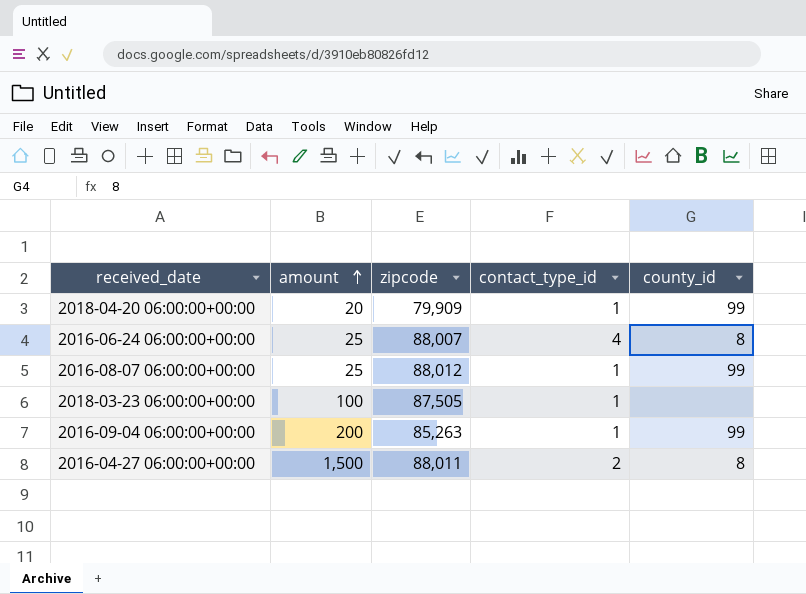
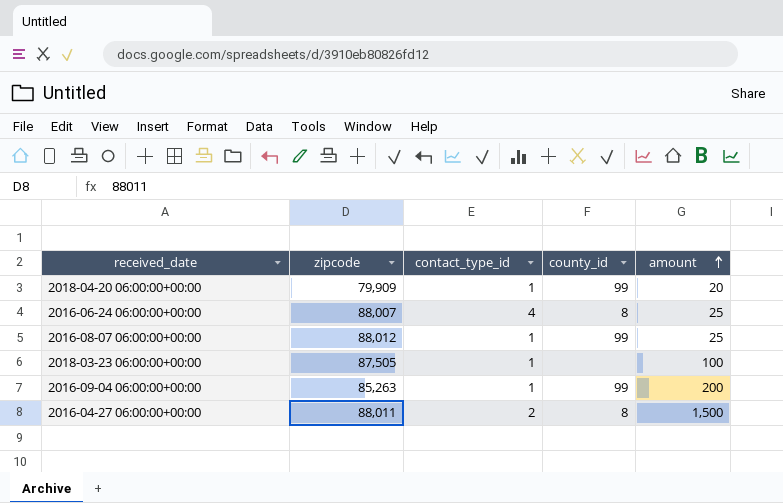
column amount | position: 2 -> 5

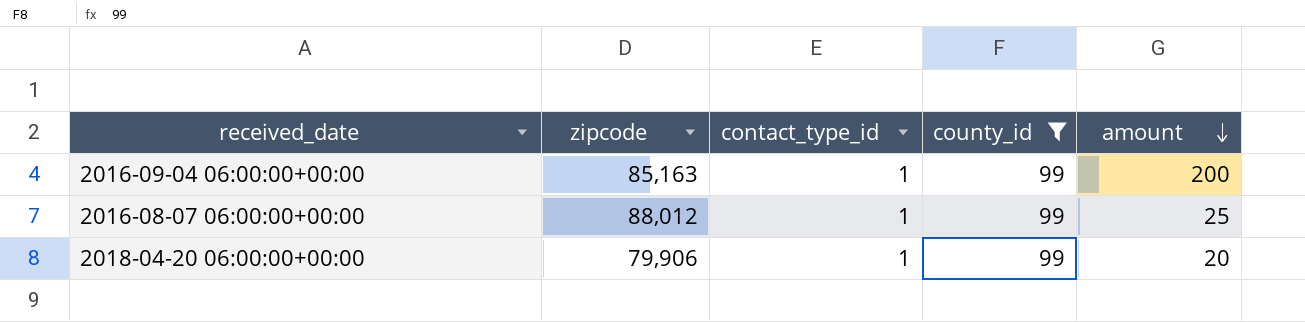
filter: none -> county_id = 99
row order: amount ascending -> amount descending
2016-09-04 06:00:00+00:00 | zipcode: 85,263 -> 85,163
2018-04-20 06:00:00+00:00 | zipcode: 79,909 -> 79,906

